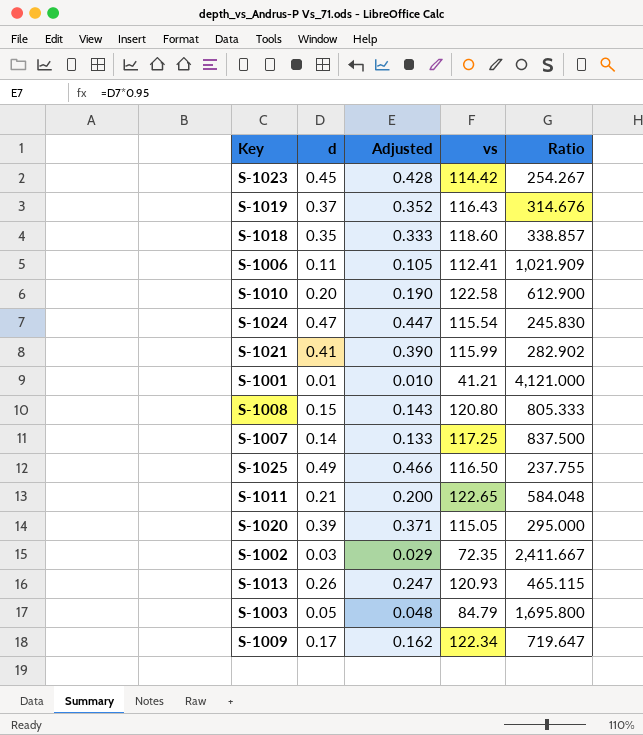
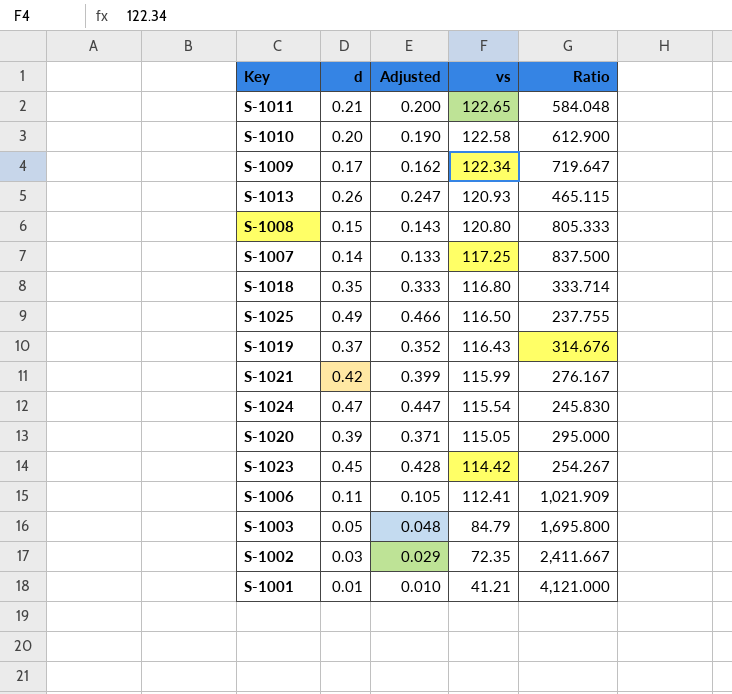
row order: none -> vs descending
S-1018 | vs: 118.60 -> 116.80
S-1018 | Ratio: 338.857 -> 333.714
S-1021 | d: 0.41 -> 0.42
S-1021 | Adjusted: 0.390 -> 0.399
S-1021 | Ratio: 282.902 -> 276.167

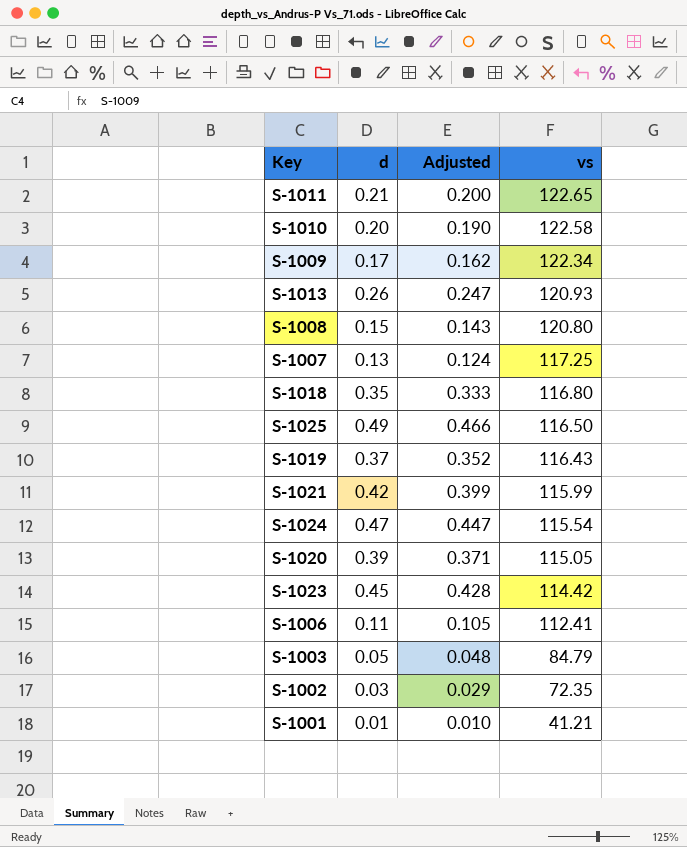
column Ratio | formula: [vs] / [d] -> none
S-1007 | d: 0.14 -> 0.13
S-1007 | Adjusted: 0.133 -> 0.124

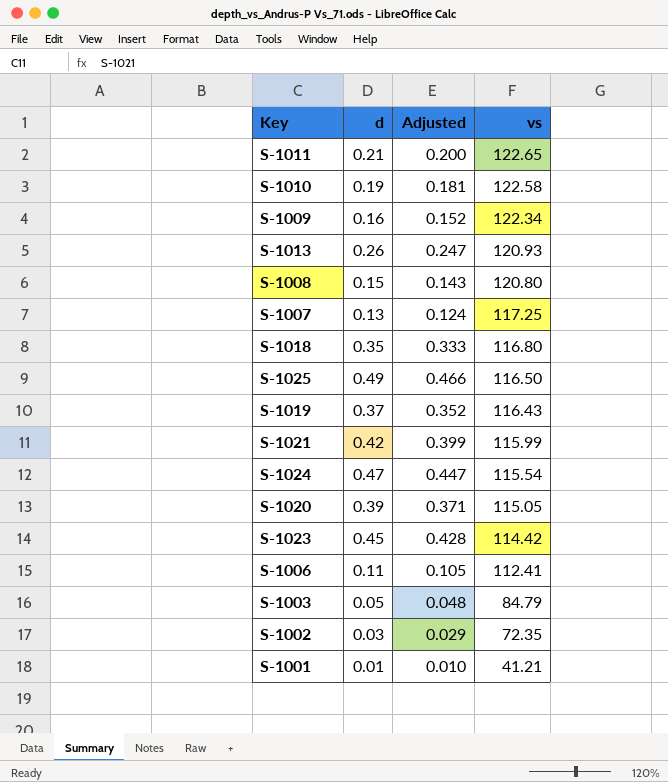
S-1010 | d: 0.20 -> 0.19
S-1010 | Adjusted: 0.190 -> 0.181
S-1009 | d: 0.17 -> 0.16
S-1009 | Adjusted: 0.162 -> 0.152

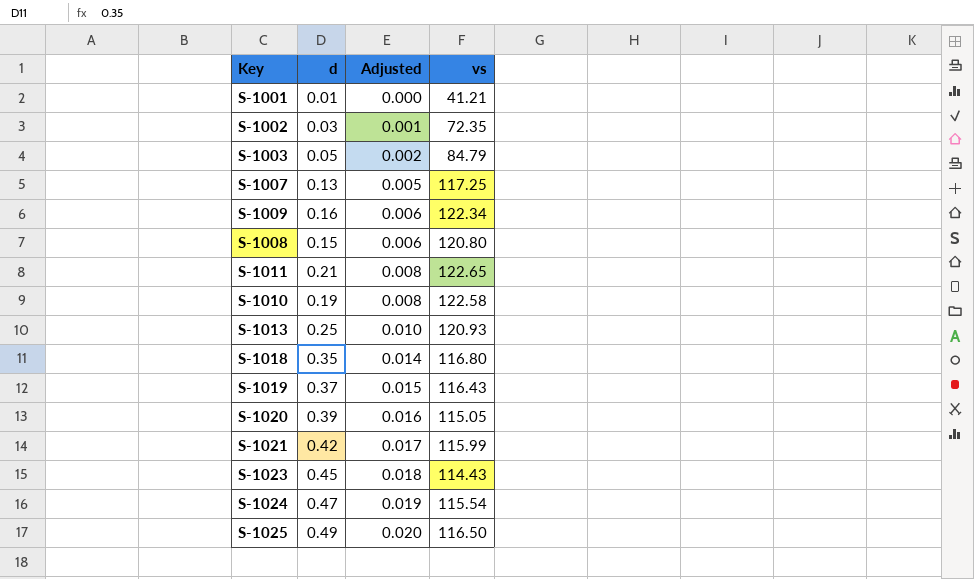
row order: vs descending -> Adjusted ascending
column Adjusted | formula: [d] * 0.95 -> [d] * 0.04
row S-1006: 0.11 | 0.105 | 112.41 -> none
S-1013 | d: 0.26 -> 0.25
S-1023 | vs: 114.42 -> 114.43

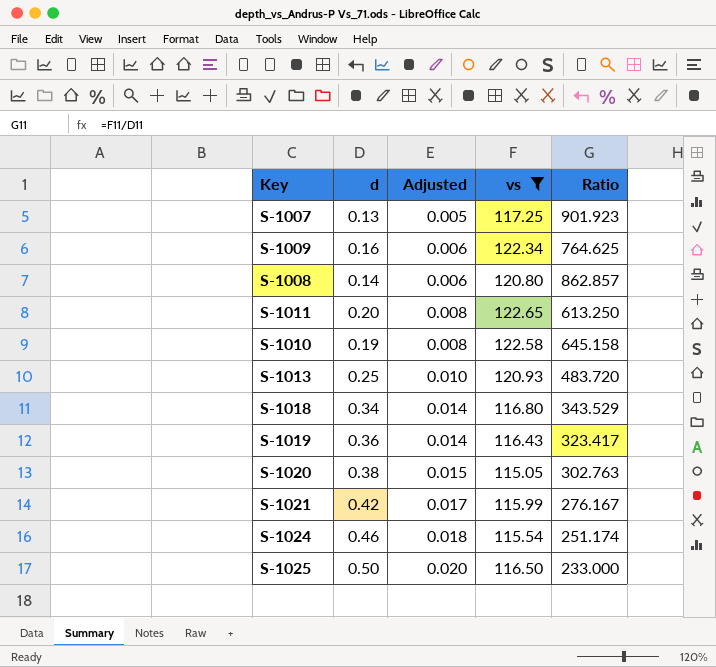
filter: none -> vs >= 115.05
column Ratio | formula: none -> [vs] / [d]
S-1008 | d: 0.15 -> 0.14
S-1011 | d: 0.21 -> 0.20
S-1018 | d: 0.35 -> 0.34
S-1019 | d: 0.37 -> 0.36
S-1019 | Adjusted: 0.015 -> 0.014
S-1020 | d: 0.39 -> 0.38
S-1020 | Adjusted: 0.016 -> 0.015
S-1024 | d: 0.47 -> 0.46
S-1024 | Adjusted: 0.019 -> 0.018
S-1025 | d: 0.49 -> 0.50

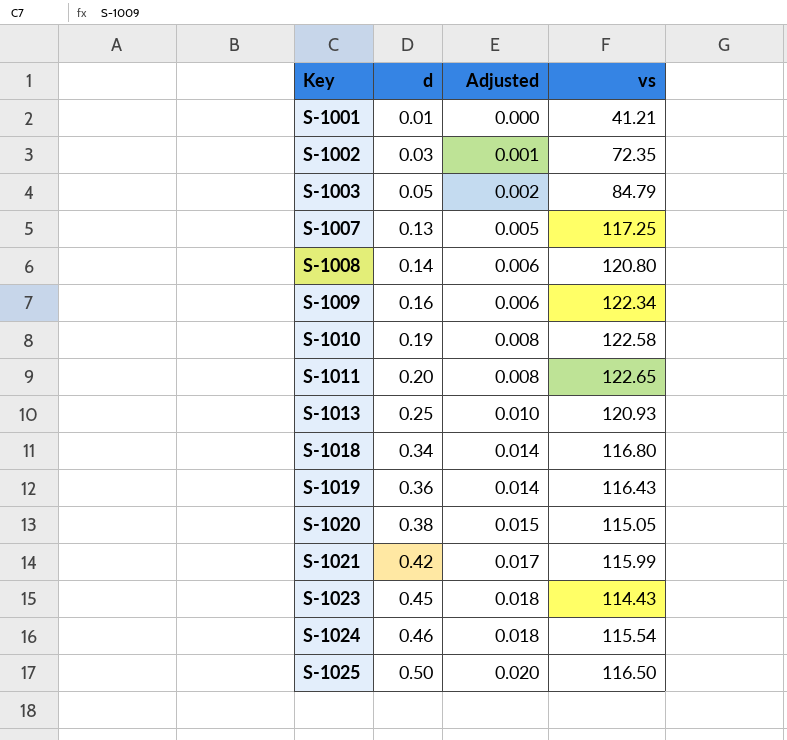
filter: vs >= 115.05 -> none
row order: Adjusted ascending -> Key ascending
column Ratio | formula: [vs] / [d] -> none

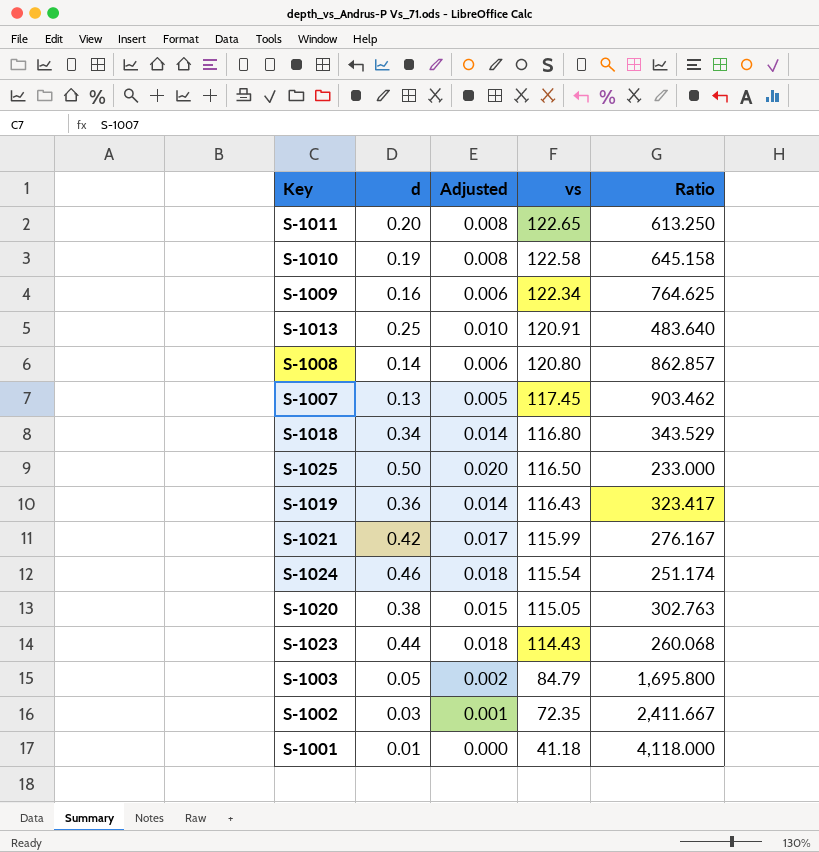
row order: Key ascending -> vs descending
column Ratio | formula: none -> [vs] / [d]
S-1013 | vs: 120.93 -> 120.91
S-1007 | vs: 117.25 -> 117.45
S-1023 | d: 0.45 -> 0.44
S-1001 | vs: 41.21 -> 41.18

